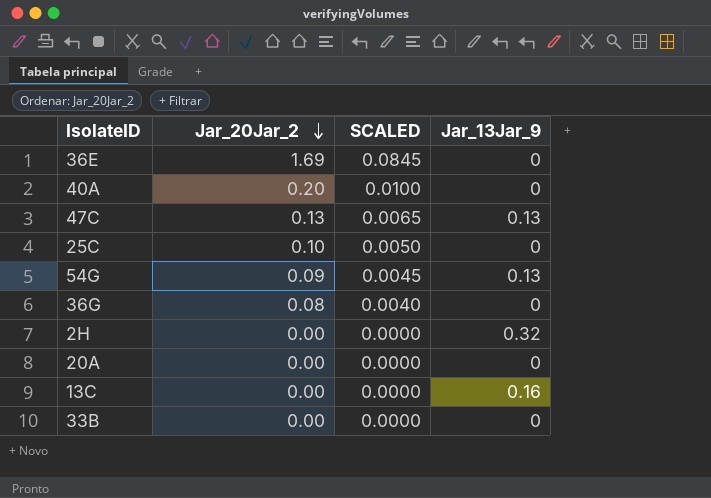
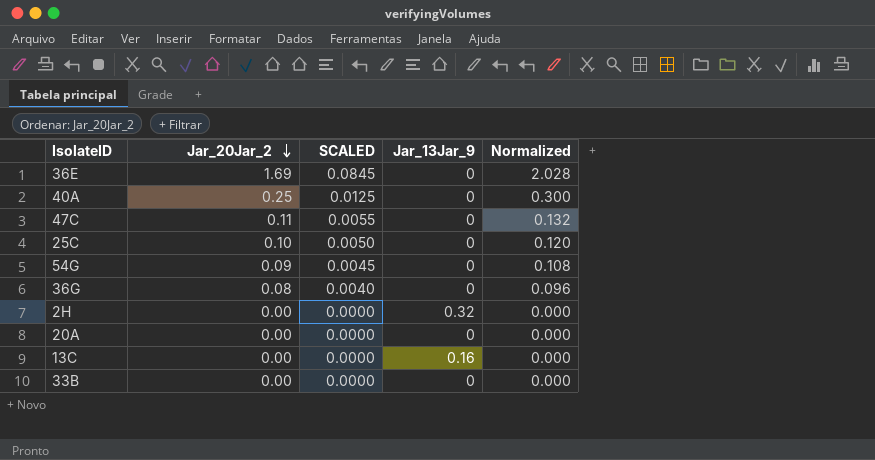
column Normalized | formula: none -> [Jar_20Jar_2] * 1.2
40A | Jar_20Jar_2: 0.20 -> 0.25
40A | SCALED: 0.0100 -> 0.0125
47C | Jar_20Jar_2: 0.13 -> 0.11
47C | SCALED: 0.0065 -> 0.0055
47C | Jar_13Jar_9: 0.13 -> 0
54G | Jar_13Jar_9: 0.13 -> 0

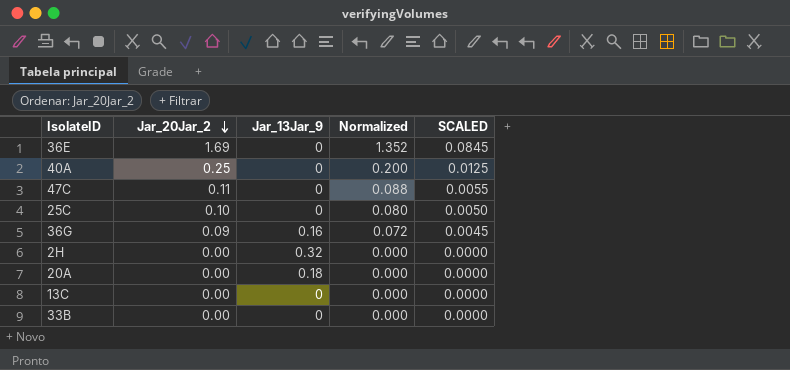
column Normalized | formula: [Jar_20Jar_2] * 1.2 -> [Jar_20Jar_2] * 0.8
column SCALED | position: 3 -> 5
row 54G: 0.09 | 0.0045 | 0 | 0.108 -> none
36G | Jar_20Jar_2: 0.08 -> 0.09
36G | Jar_13Jar_9: 0 -> 0.16
36G | SCALED: 0.0040 -> 0.0045
20A | Jar_13Jar_9: 0 -> 0.18
13C | Jar_13Jar_9: 0.16 -> 0

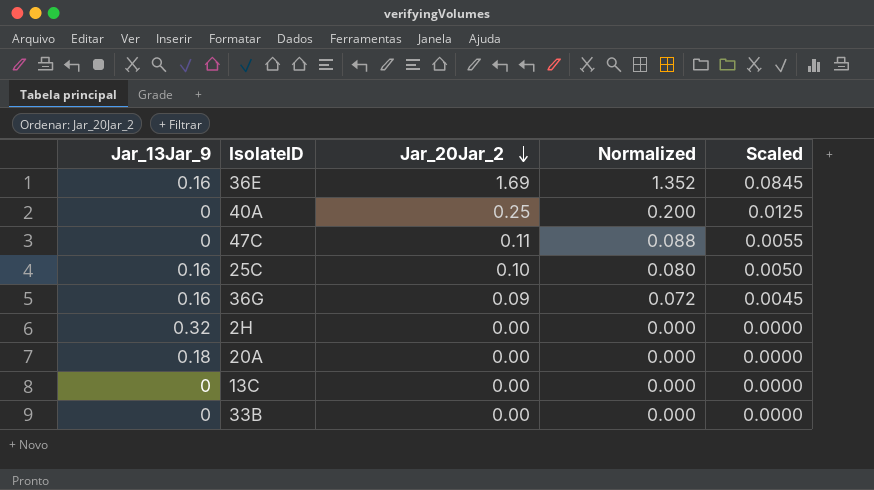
column Jar_13Jar_9 | position: 3 -> 1
column name: SCALED -> Scaled
36E | Jar_13Jar_9: 0 -> 0.16
25C | Jar_13Jar_9: 0 -> 0.16

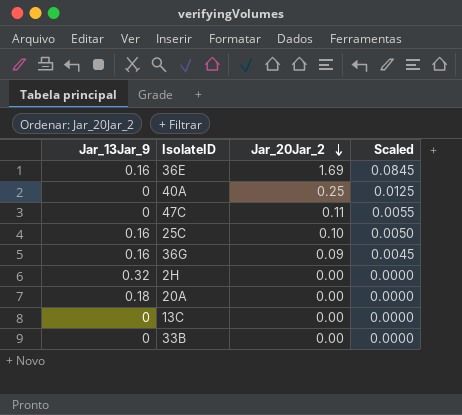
column Normalized | formula: [Jar_20Jar_2] * 0.8 -> none

